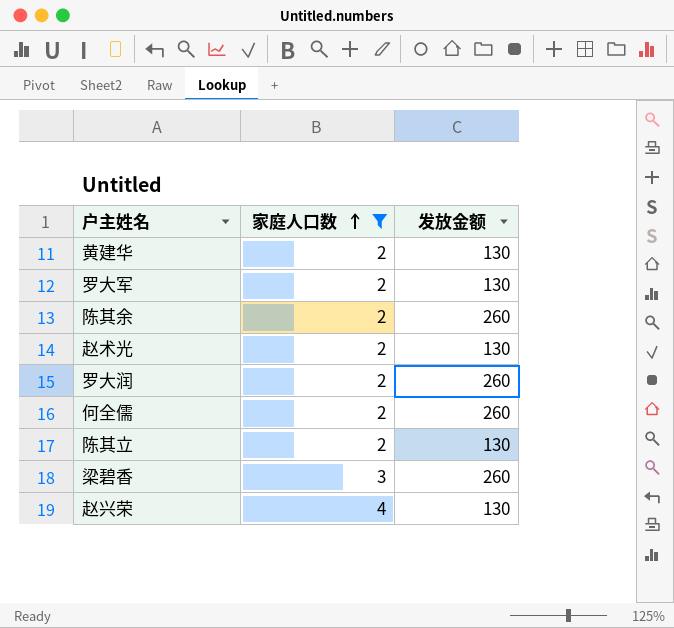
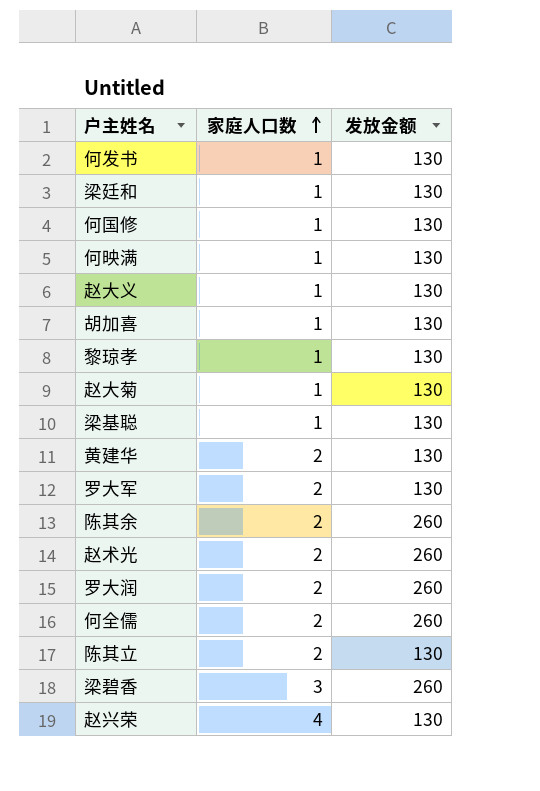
filter: 家庭人口数 != 1 -> none
赵术光 | 发放金额: 130 -> 260

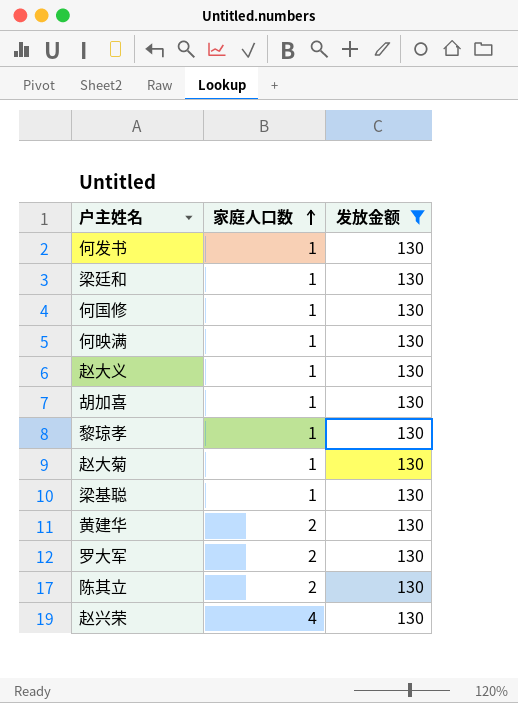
filter: none -> 发放金额 = 130

